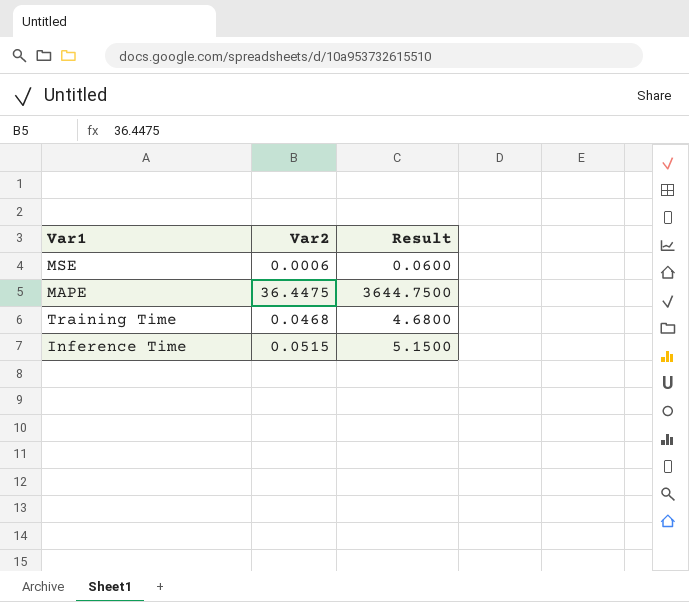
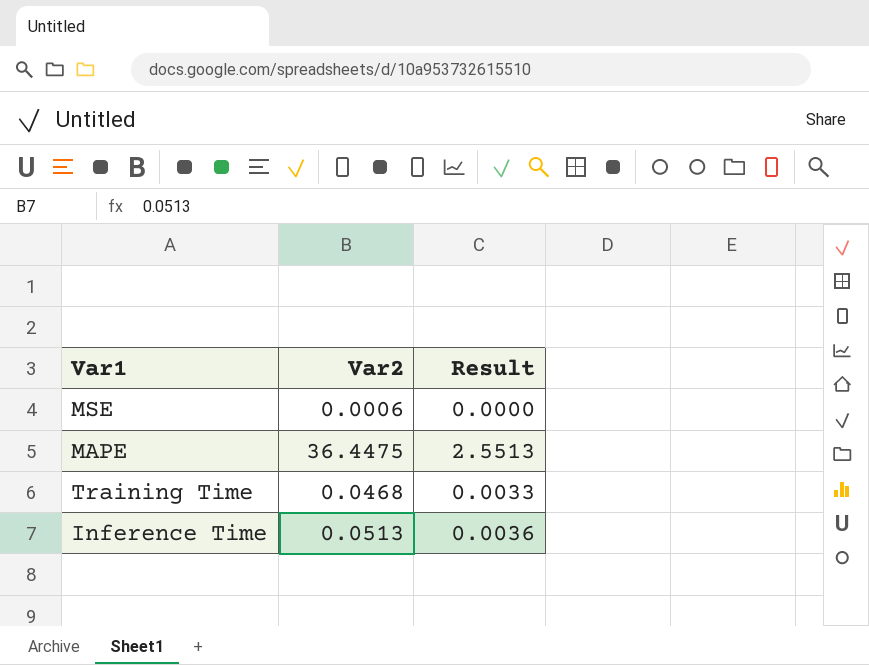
column Result | formula: [Var2] * 100 -> [Var2] * 0.07
Inference Time | Var2: 0.0515 -> 0.0513

